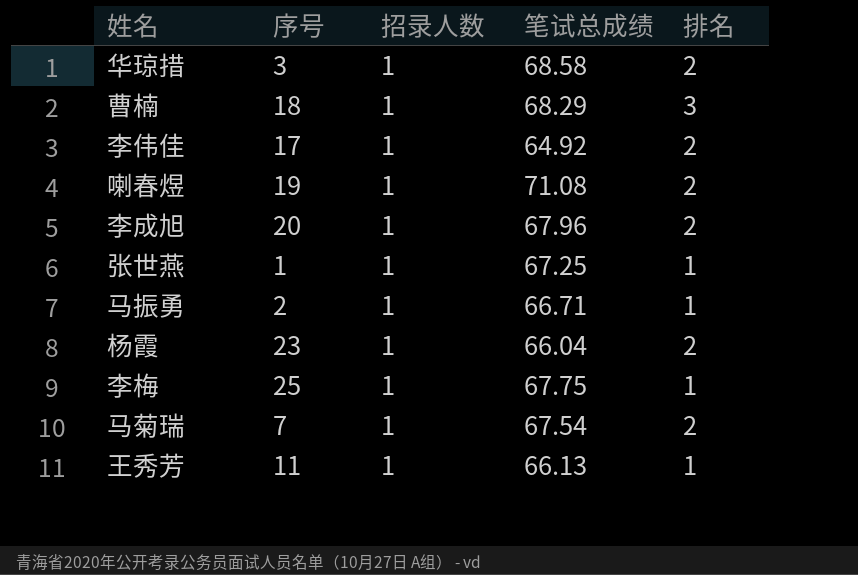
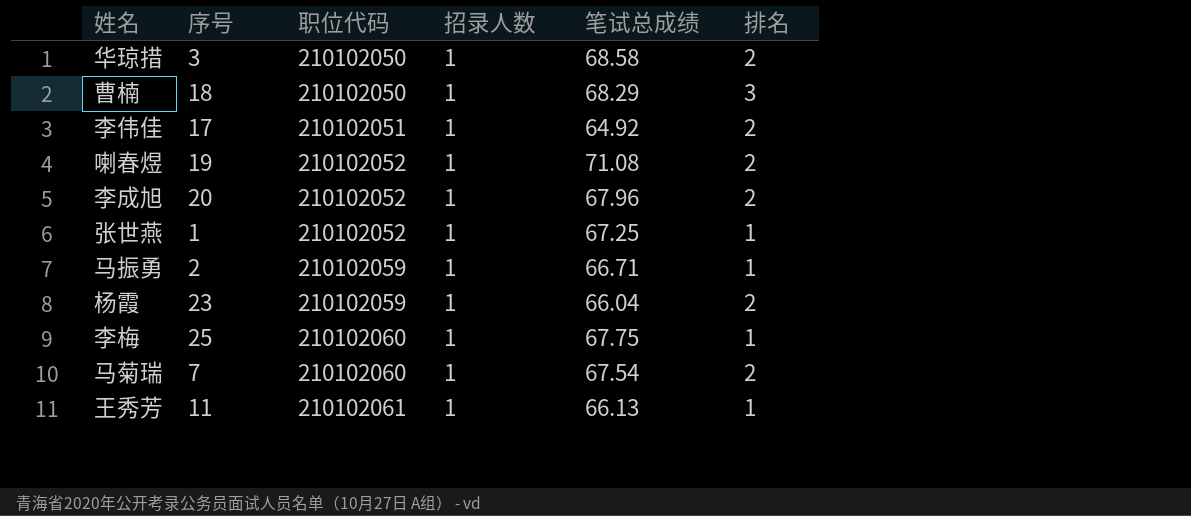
column 职位代码 | position: none -> 3

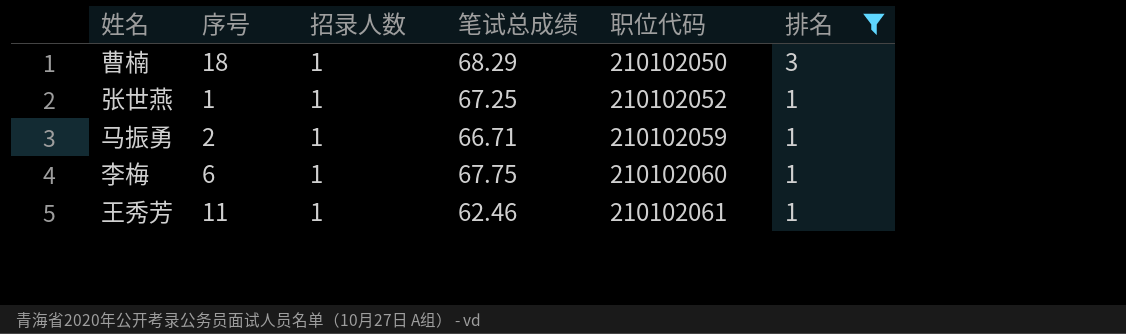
filter: none -> 排名 != 2
column 职位代码 | position: 3 -> 5
李梅 | 序号: 25 -> 6
王秀芳 | 笔试总成绩: 66.13 -> 62.46

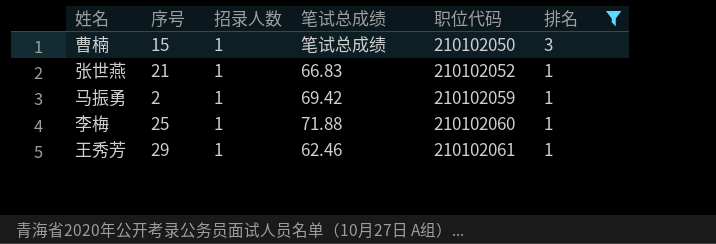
曹楠 | 序号: 18 -> 15
曹楠 | 笔试总成绩: 68.29 -> 笔试总成绩
张世燕 | 序号: 1 -> 21
张世燕 | 笔试总成绩: 67.25 -> 66.83
马振勇 | 笔试总成绩: 66.71 -> 69.42
李梅 | 序号: 6 -> 25
李梅 | 笔试总成绩: 67.75 -> 71.88
王秀芳 | 序号: 11 -> 29

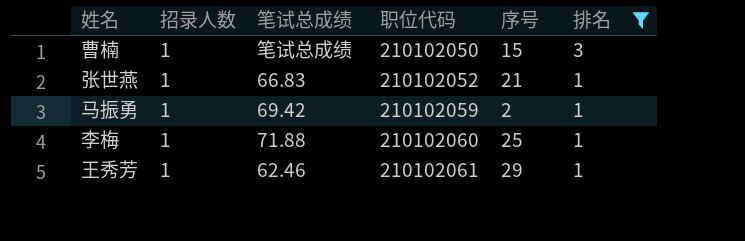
column 序号 | position: 2 -> 5

